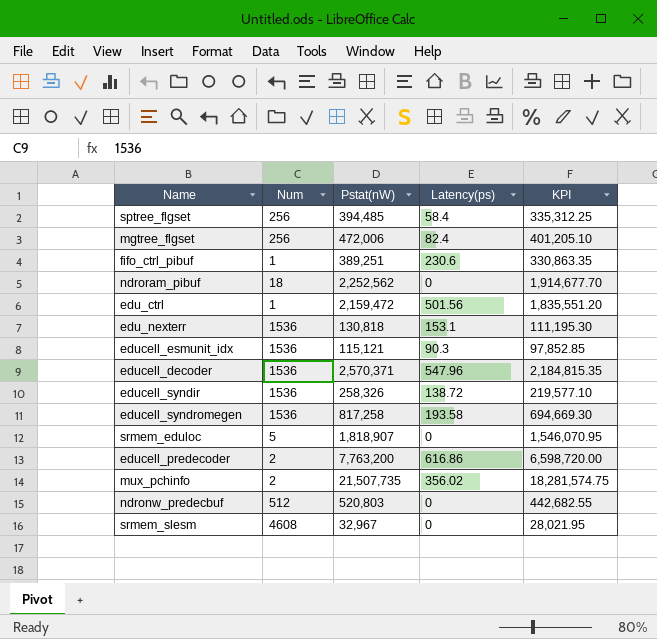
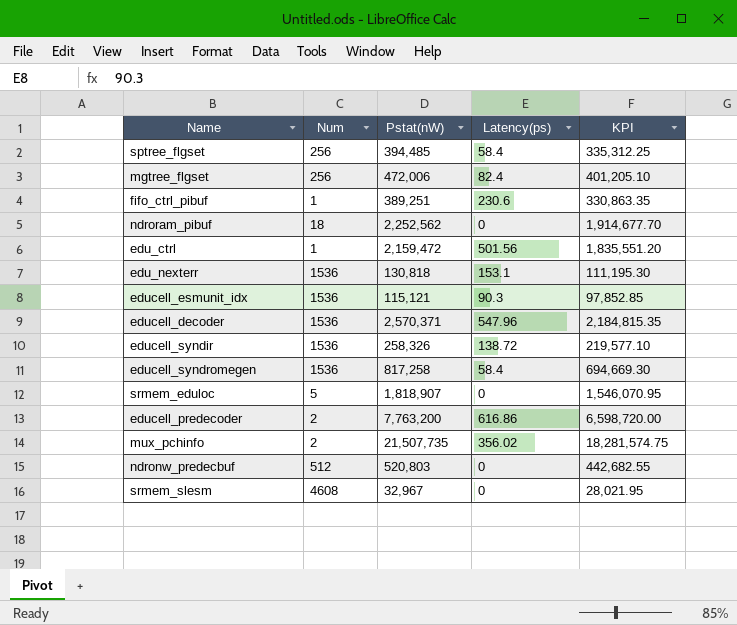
educell_syndromegen | Latency(ps): 193.58 -> 58.4

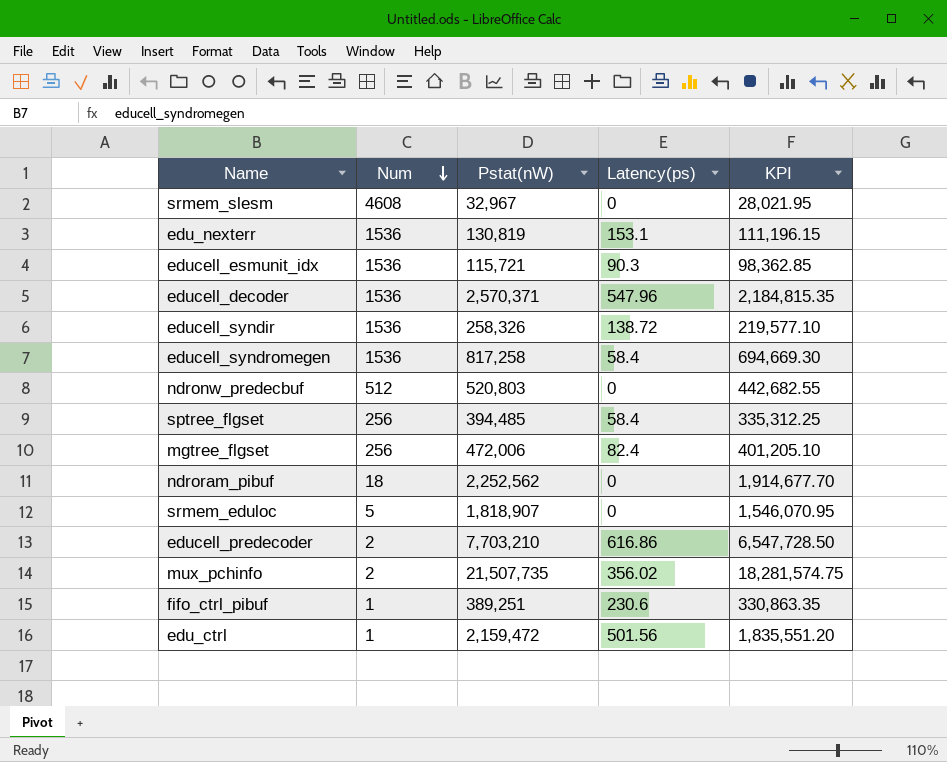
row order: none -> Num descending
edu_nexterr | Pstat(nW): 130,818 -> 130,819
edu_nexterr | KPI: 111,195.30 -> 111,196.15
educell_esmunit_idx | Pstat(nW): 115,121 -> 115,721
educell_esmunit_idx | KPI: 97,852.85 -> 98,362.85
educell_predecoder | Pstat(nW): 7,763,200 -> 7,703,210
educell_predecoder | KPI: 6,598,720.00 -> 6,547,728.50

